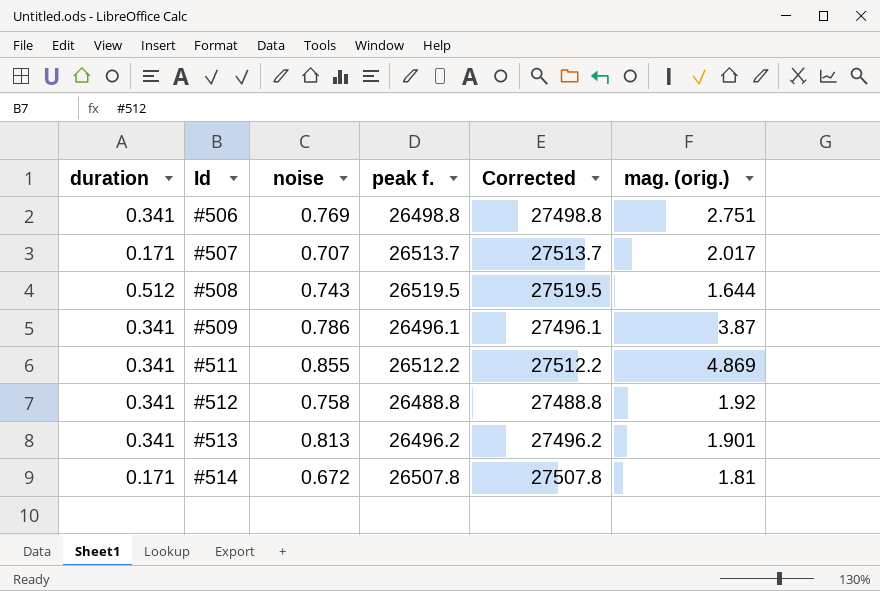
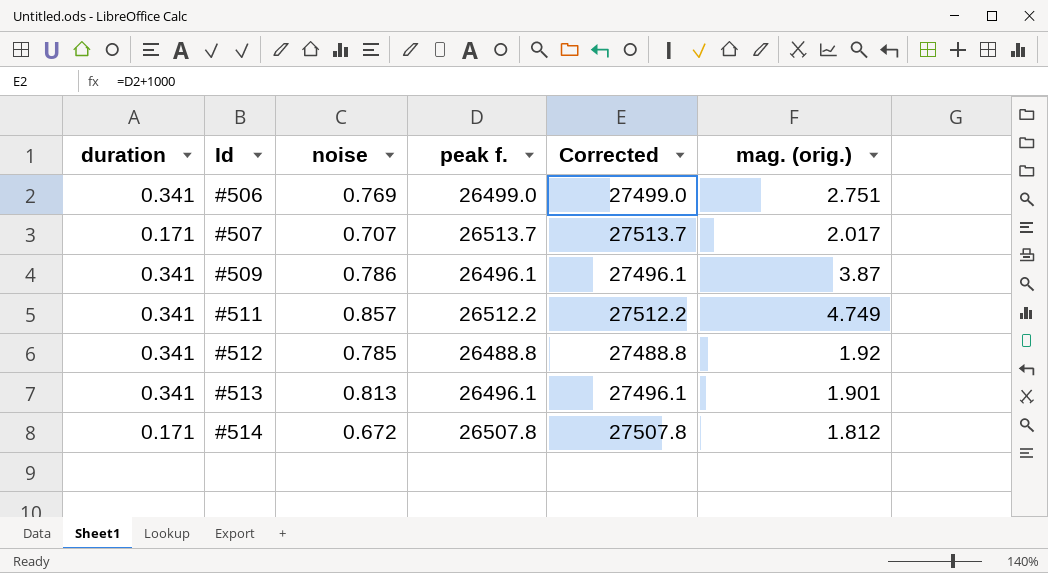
row #508: 0.512 | 0.743 | 26519.5 | 27519.5 | 1.644 -> none
#506 | peak f.: 26498.8 -> 26499.0
#506 | Corrected: 27498.8 -> 27499.0
#511 | noise: 0.855 -> 0.857
#511 | mag. (orig.): 4.869 -> 4.749
#512 | noise: 0.758 -> 0.785
#513 | peak f.: 26496.2 -> 26496.1
#513 | Corrected: 27496.2 -> 27496.1
#514 | mag. (orig.): 1.81 -> 1.812

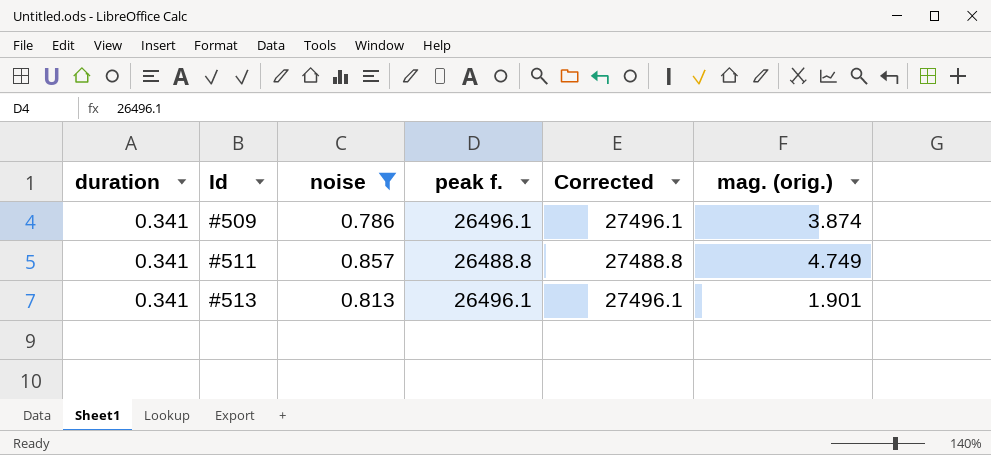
filter: none -> noise >= 0.786
#509 | mag. (orig.): 3.87 -> 3.874
#511 | peak f.: 26512.2 -> 26488.8
#511 | Corrected: 27512.2 -> 27488.8

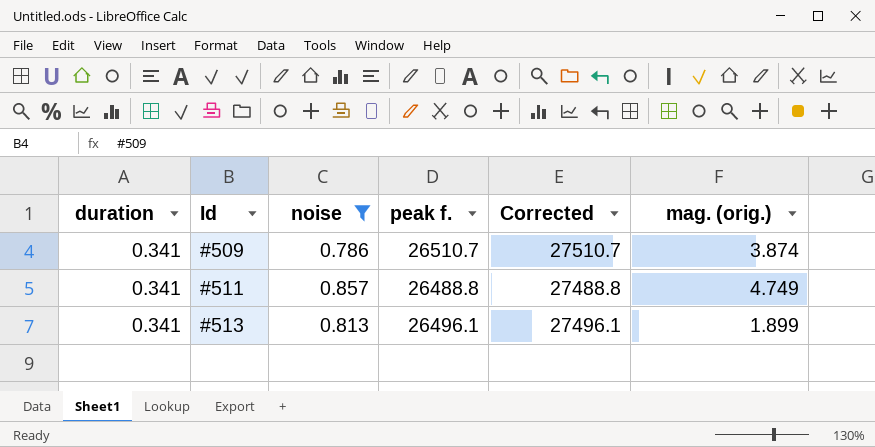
#509 | peak f.: 26496.1 -> 26510.7
#509 | Corrected: 27496.1 -> 27510.7
#513 | mag. (orig.): 1.901 -> 1.899

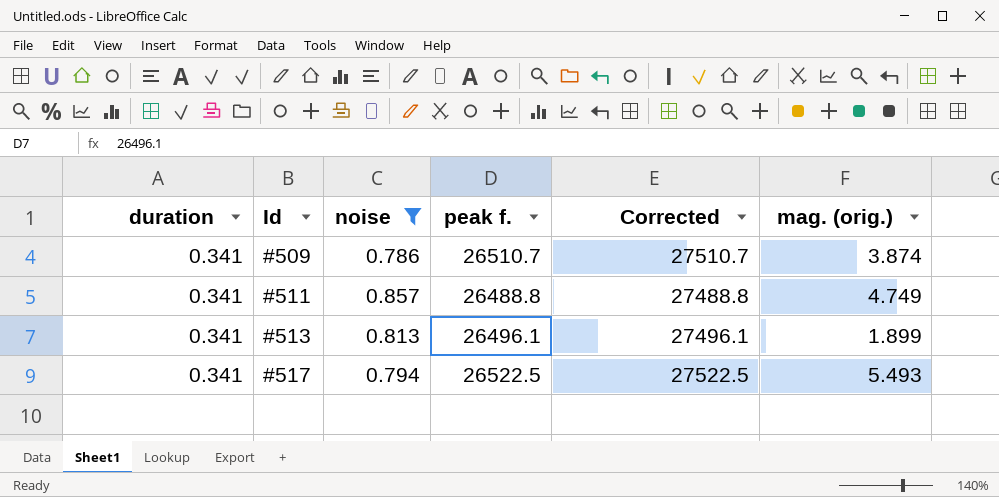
row #517: none -> 0.341 | 0.794 | 26522.5 | 27522.5 | 5.493

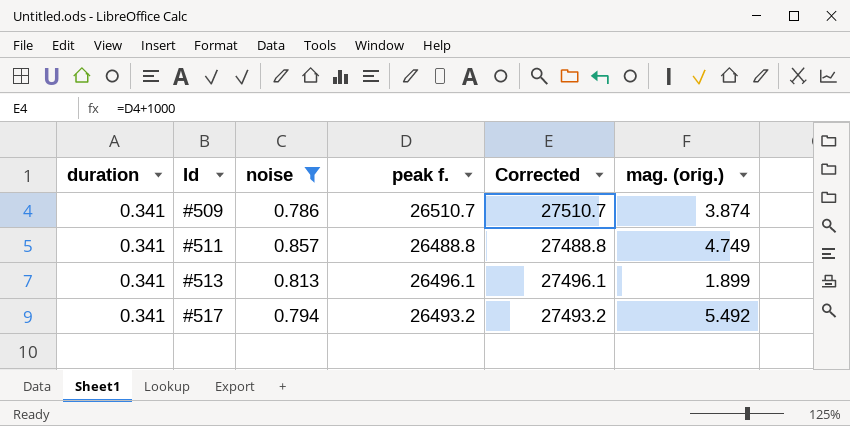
#517 | peak f.: 26522.5 -> 26493.2
#517 | Corrected: 27522.5 -> 27493.2
#517 | mag. (orig.): 5.493 -> 5.492

